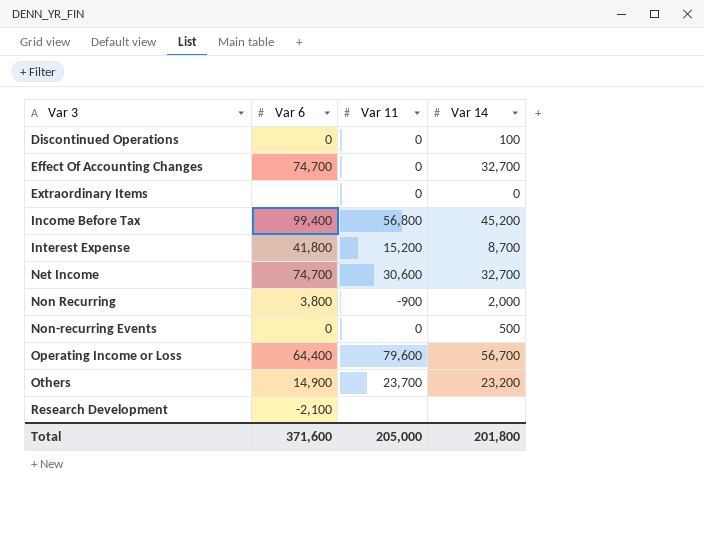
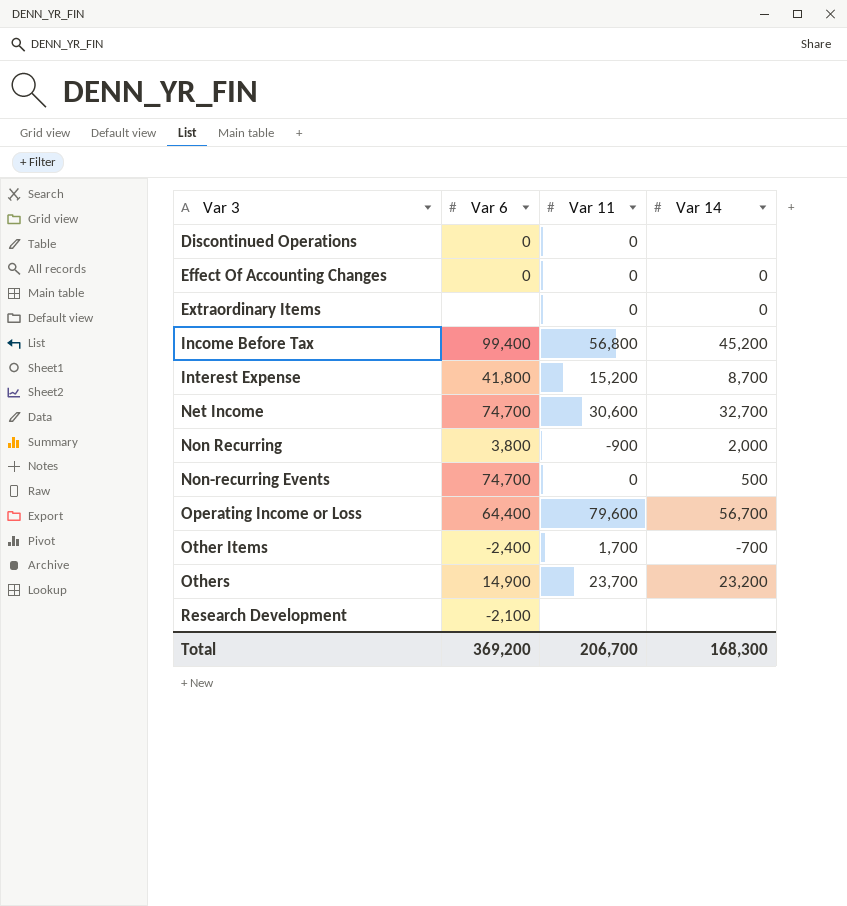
Discontinued Operations | Var 14: 100 -> none
Effect Of Accounting Changes | Var 6: 74,700 -> 0
Effect Of Accounting Changes | Var 14: 32,700 -> 0
Non-recurring Events | Var 6: 0 -> 74,700
row Other Items: none -> -2,400 | 1,700 | -700
Total | Var 6: 371,600 -> 369,200
Total | Var 11: 205,000 -> 206,700
Total | Var 14: 201,800 -> 168,300

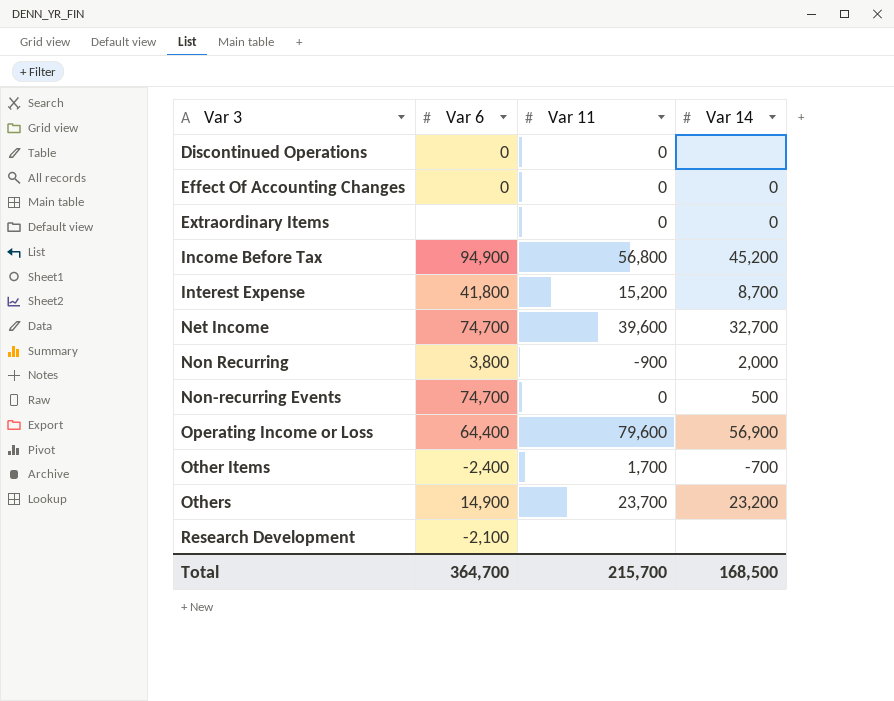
Income Before Tax | Var 6: 99,400 -> 94,900
Net Income | Var 11: 30,600 -> 39,600
Operating Income or Loss | Var 14: 56,700 -> 56,900
Total | Var 6: 369,200 -> 364,700
Total | Var 11: 206,700 -> 215,700
Total | Var 14: 168,300 -> 168,500

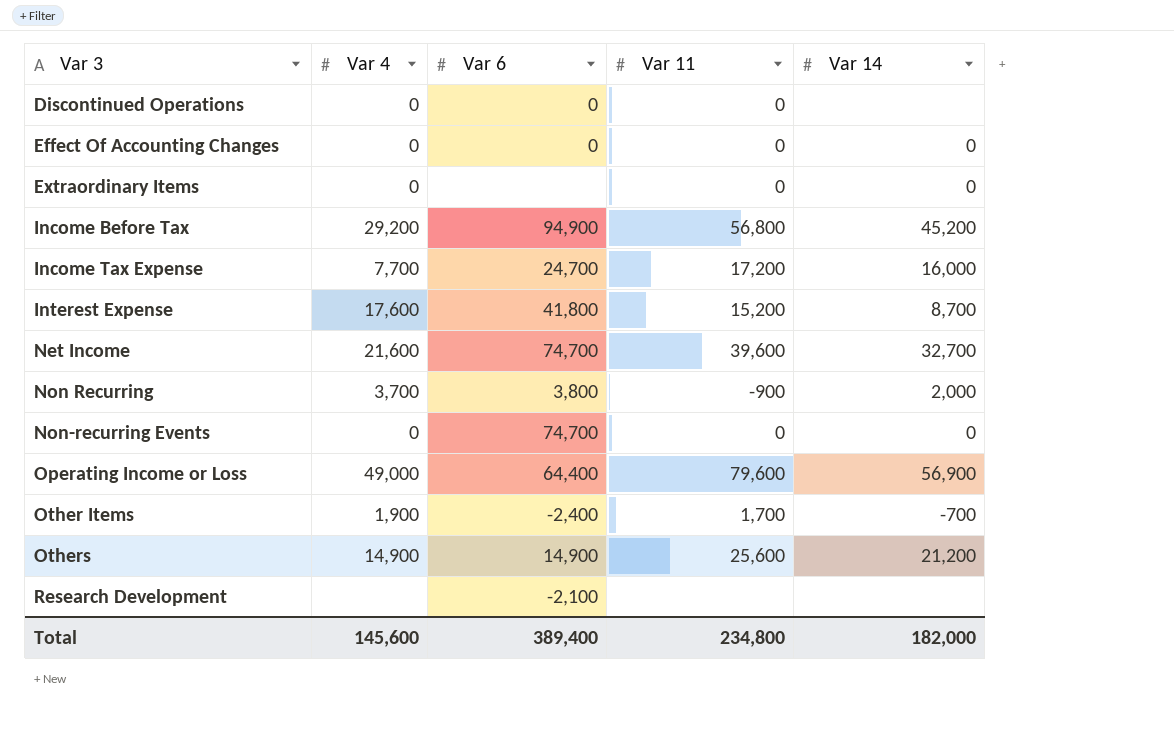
column Var 4 | position: none -> 2
row Income Tax Expense: none -> 7,700 | 24,700 | 17,200 | 16,000
Non-recurring Events | Var 14: 500 -> 0
Others | Var 11: 23,700 -> 25,600
Others | Var 14: 23,200 -> 21,200
Total | Var 6: 364,700 -> 389,400
Total | Var 11: 215,700 -> 234,800
Total | Var 14: 168,500 -> 182,000

